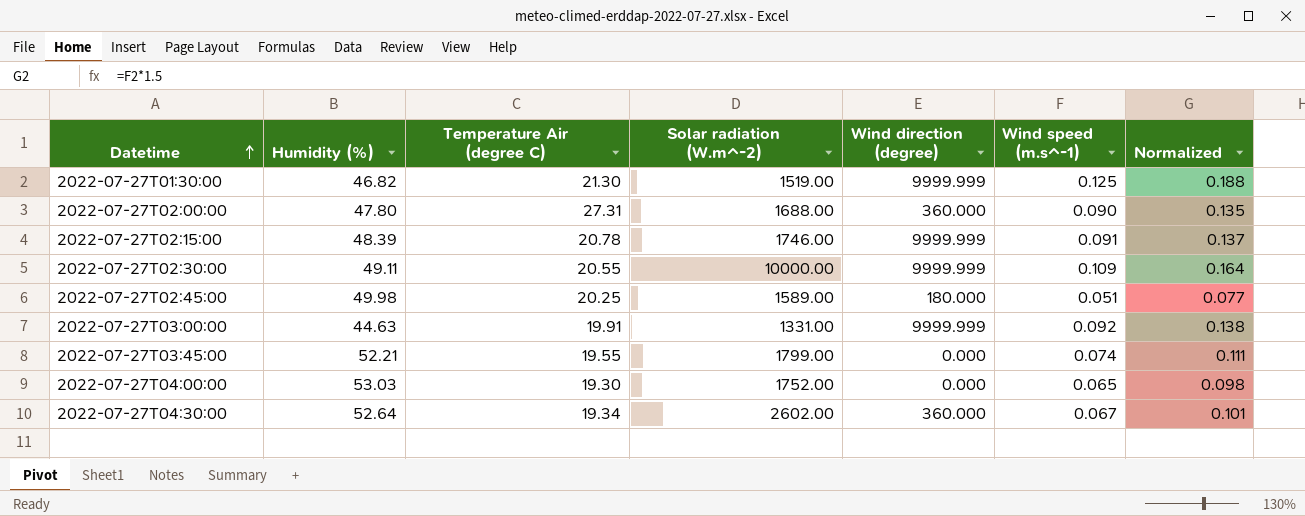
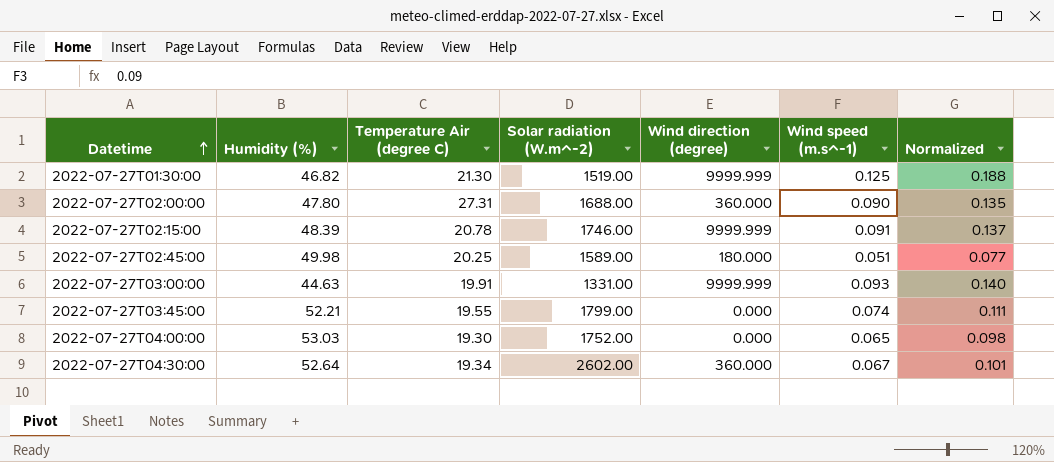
row 2022-07-27T02:30:00: 49.11 | 20.55 | 10000.00 | 9999.999 | 0.109 | 0.164 -> none
2022-07-27T03:00:00 | Wind speed (m.s^-1): 0.092 -> 0.093
2022-07-27T03:00:00 | Normalized: 0.138 -> 0.140

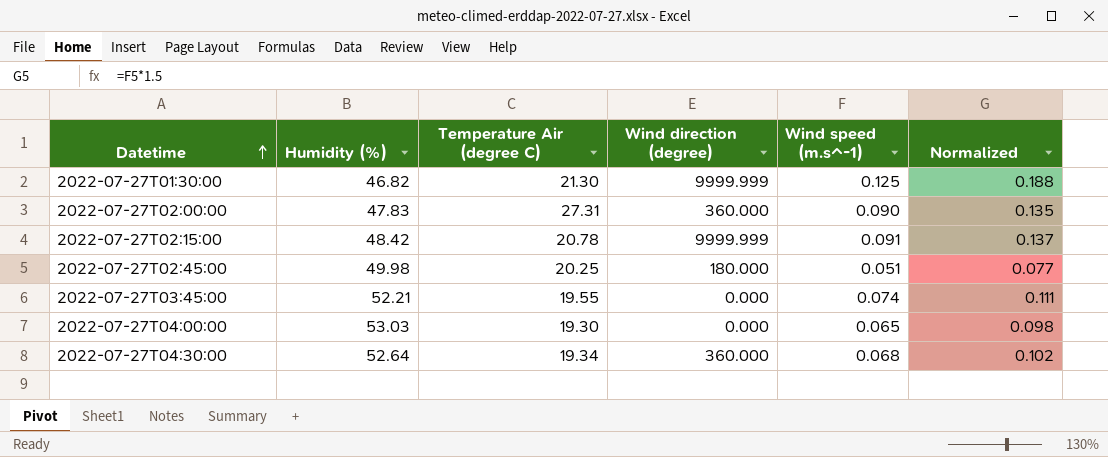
column Solar radiation (W.m^-2) | position: 4 -> none
row 2022-07-27T03:00:00: 44.63 | 19.91 | 1331.00 | 9999.999 | 0.093 | 0.140 -> none
2022-07-27T02:00:00 | Humidity (%): 47.80 -> 47.83
2022-07-27T02:15:00 | Humidity (%): 48.39 -> 48.42
2022-07-27T04:30:00 | Wind speed (m.s^-1): 0.067 -> 0.068
2022-07-27T04:30:00 | Normalized: 0.101 -> 0.102

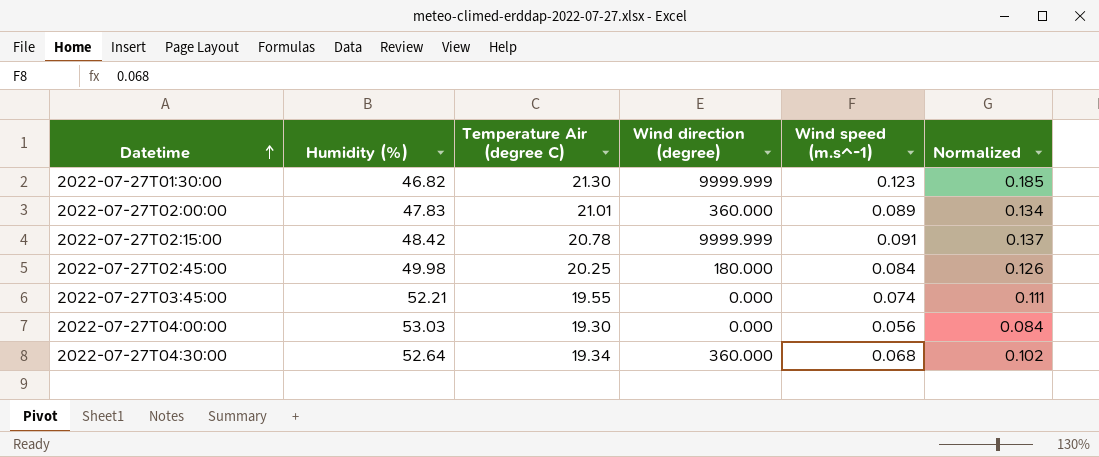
2022-07-27T01:30:00 | Wind speed (m.s^-1): 0.125 -> 0.123
2022-07-27T01:30:00 | Normalized: 0.188 -> 0.185
2022-07-27T02:00:00 | Temperature Air (degree C): 27.31 -> 21.01
2022-07-27T02:00:00 | Wind speed (m.s^-1): 0.090 -> 0.089
2022-07-27T02:00:00 | Normalized: 0.135 -> 0.134
2022-07-27T02:45:00 | Wind speed (m.s^-1): 0.051 -> 0.084
2022-07-27T02:45:00 | Normalized: 0.077 -> 0.126
2022-07-27T04:00:00 | Wind speed (m.s^-1): 0.065 -> 0.056
2022-07-27T04:00:00 | Normalized: 0.098 -> 0.084

